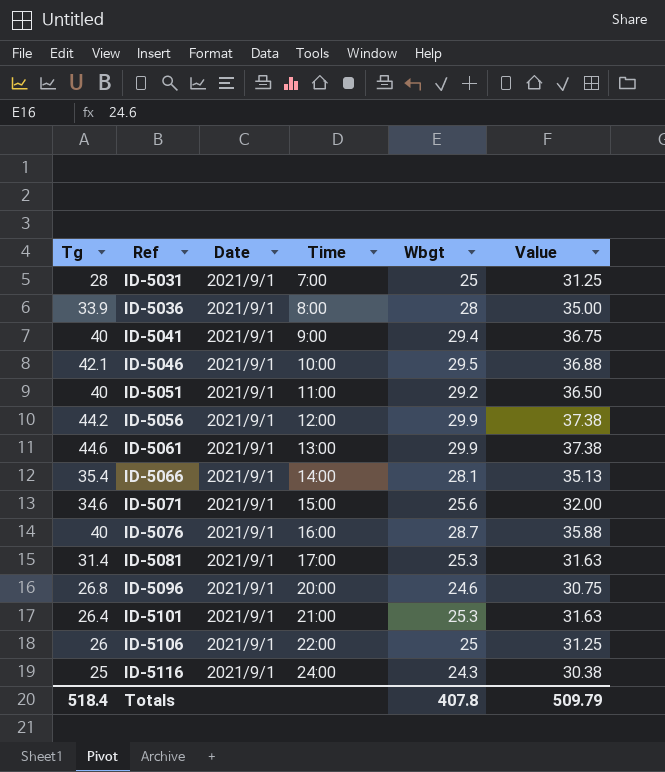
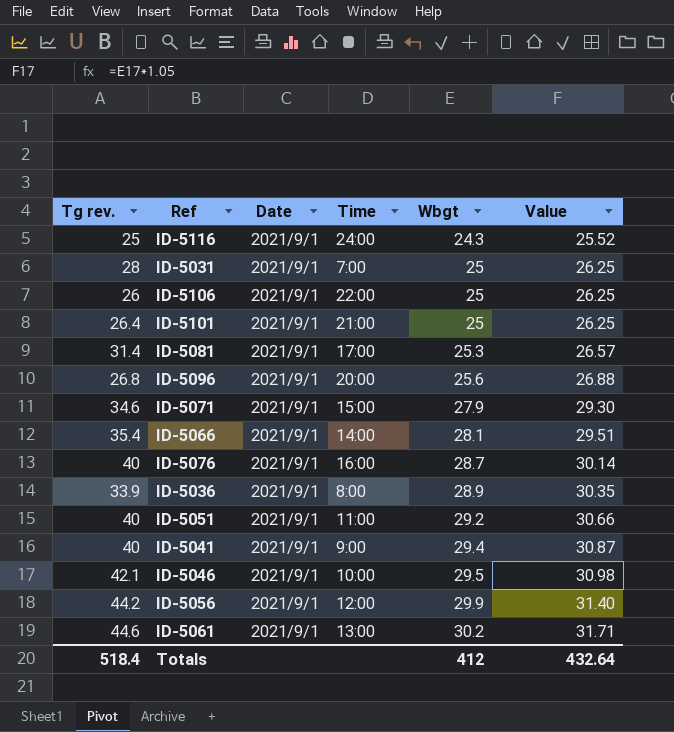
row order: Ref ascending -> Wbgt ascending
column name: Tg -> Tg rev.
column Value | formula: [Wbgt] * 1.25 -> [Wbgt] * 1.05
ID-5101 | Wbgt: 25.3 -> 25
ID-5096 | Wbgt: 24.6 -> 25.6
ID-5071 | Wbgt: 25.6 -> 27.9
ID-5036 | Wbgt: 28 -> 28.9
ID-5061 | Wbgt: 29.9 -> 30.2
Totals | Wbgt: 407.8 -> 412
Totals | Value: 509.79 -> 432.64

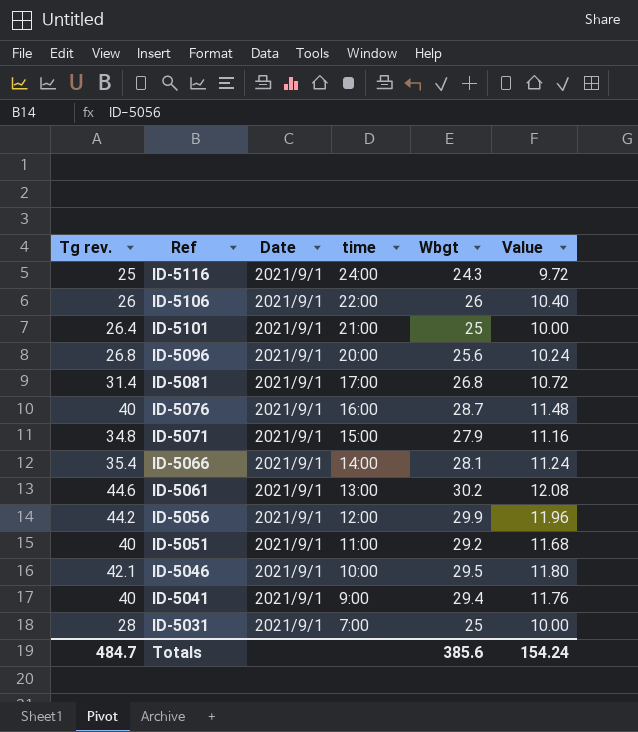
row order: Wbgt ascending -> Ref descending
column name: Time -> time
column Value | formula: [Wbgt] * 1.05 -> [Wbgt] * 0.4
row ID-5036: 33.9 | 2021/9/1 | 8:00 | 28.9 | 30.35 -> none
ID-5106 | Wbgt: 25 -> 26
ID-5081 | Wbgt: 25.3 -> 26.8
ID-5071 | Tg rev.: 34.6 -> 34.8
Totals | Tg rev.: 518.4 -> 484.7
Totals | Wbgt: 412 -> 385.6
Totals | Value: 432.64 -> 154.24

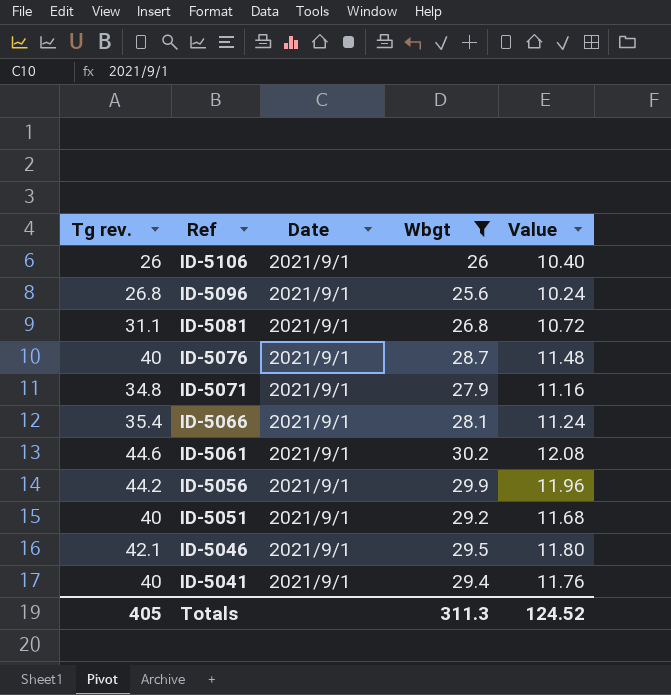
filter: none -> Wbgt >= 25.6
column time | position: 4 -> none
ID-5081 | Tg rev.: 31.4 -> 31.1
Totals | Tg rev.: 484.7 -> 405
Totals | Wbgt: 385.6 -> 311.3
Totals | Value: 154.24 -> 124.52

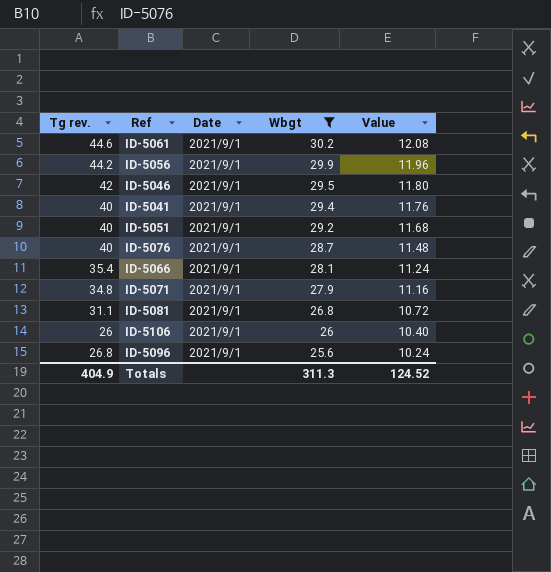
row order: Ref descending -> Wbgt descending
ID-5046 | Tg rev.: 42.1 -> 42
Totals | Tg rev.: 405 -> 404.9

